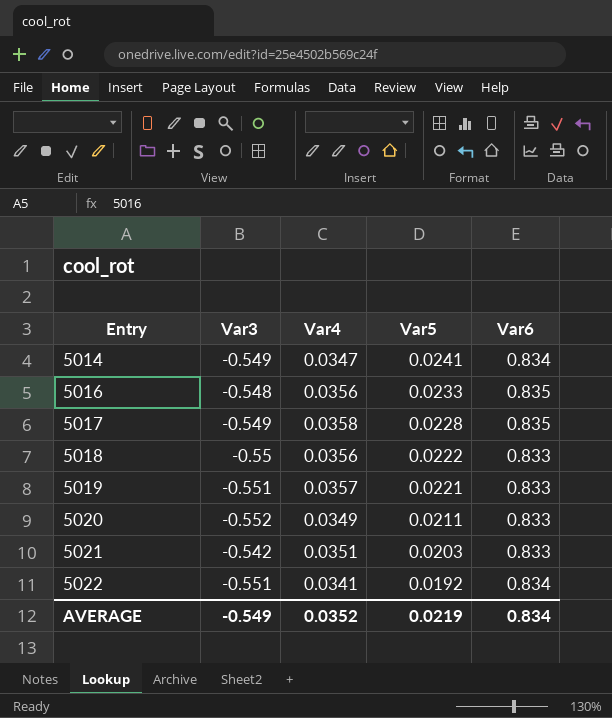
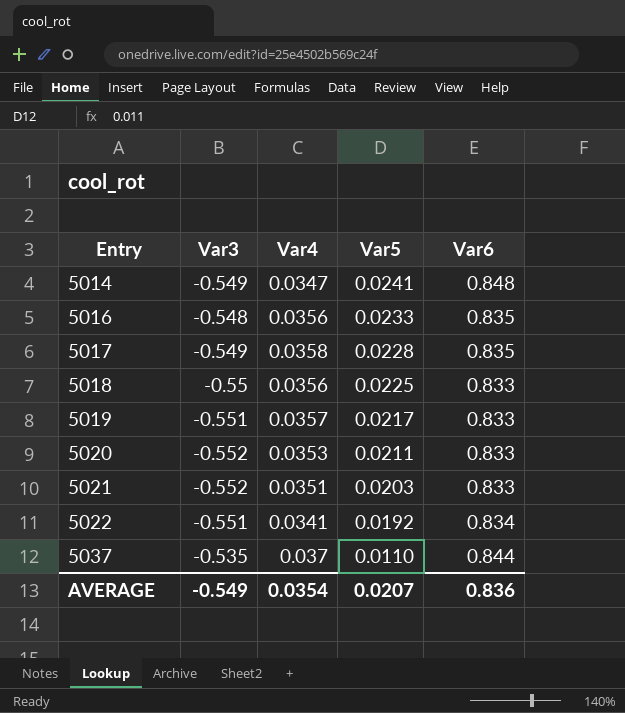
5014 | Var6: 0.834 -> 0.848
5018 | Var5: 0.0222 -> 0.0225
5019 | Var5: 0.0221 -> 0.0217
5020 | Var4: 0.0349 -> 0.0353
5021 | Var3: -0.542 -> -0.552
row 5037: none -> -0.535 | 0.037 | 0.0110 | 0.844
AVERAGE | Var4: 0.0352 -> 0.0354
AVERAGE | Var5: 0.0219 -> 0.0207
AVERAGE | Var6: 0.834 -> 0.836

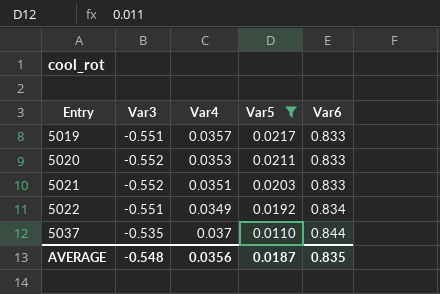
filter: none -> Var5 <= 0.0217
5022 | Var4: 0.0341 -> 0.0349
AVERAGE | Var3: -0.549 -> -0.548
AVERAGE | Var4: 0.0354 -> 0.0356
AVERAGE | Var5: 0.0207 -> 0.0187
AVERAGE | Var6: 0.836 -> 0.835

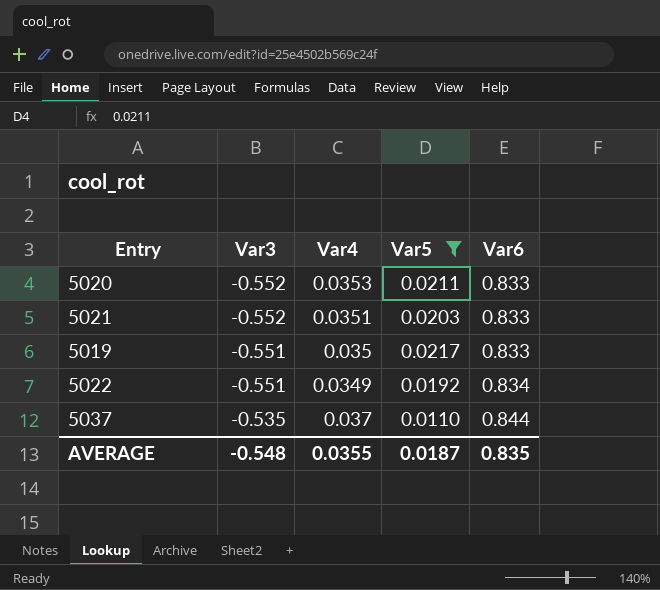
row order: Entry ascending -> Var3 ascending
5019 | Var4: 0.0357 -> 0.035
AVERAGE | Var4: 0.0356 -> 0.0355

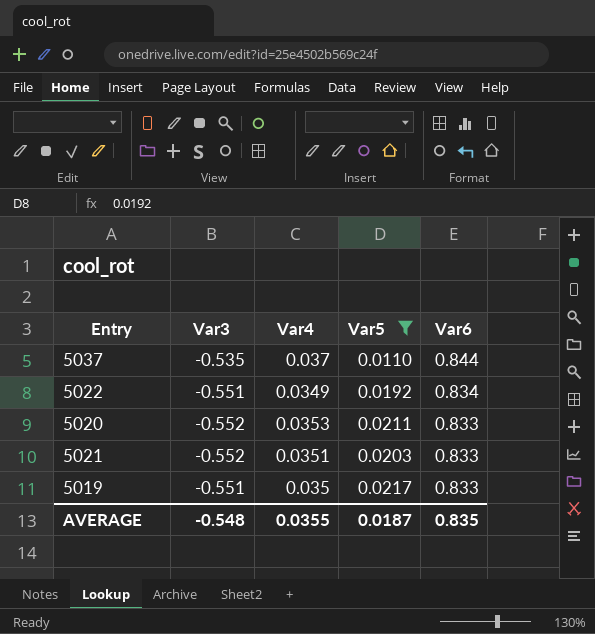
row order: Var3 ascending -> Var6 descending

